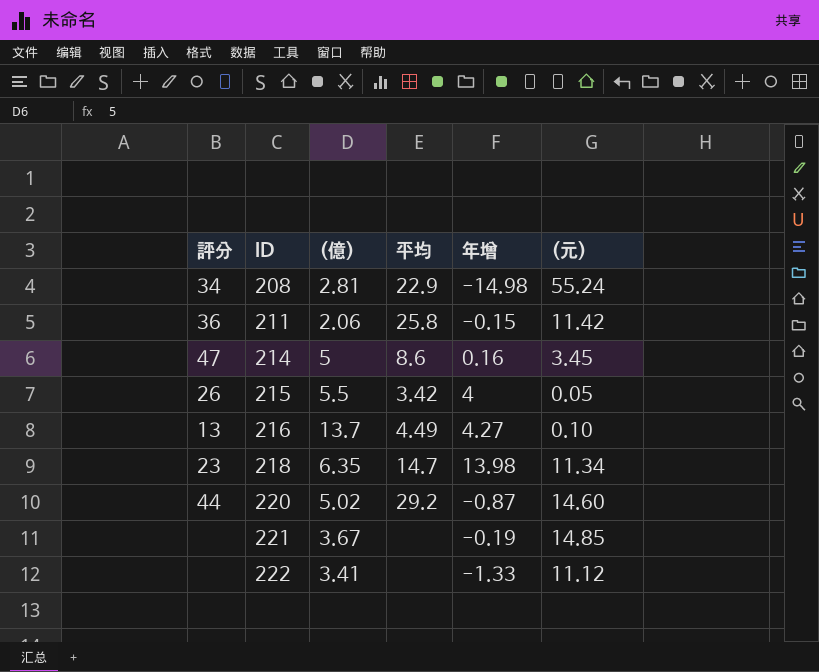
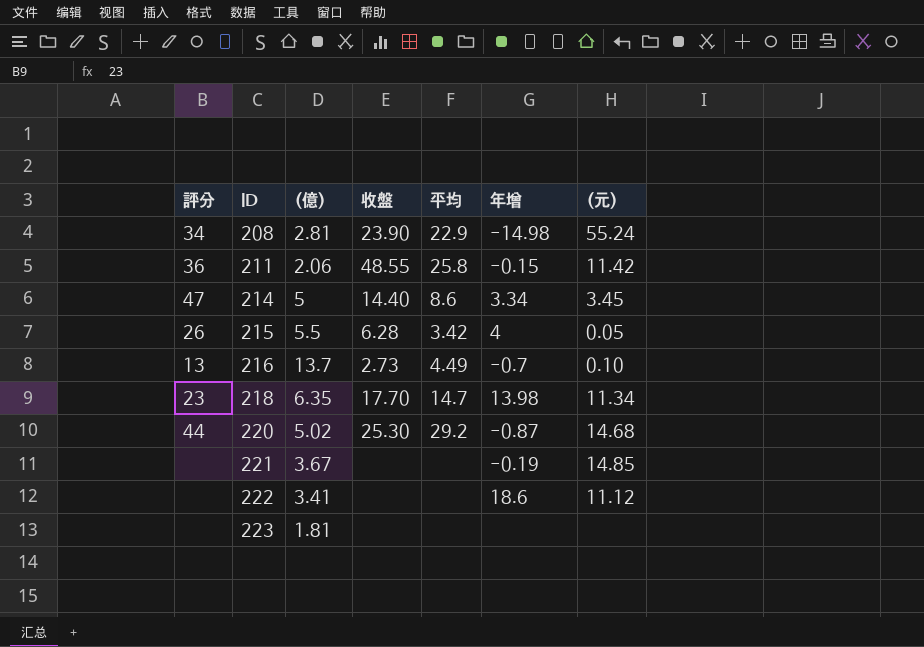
column 收盤 | position: none -> 4
214 | 年增: 0.16 -> 3.34
216 | 年增: 4.27 -> -0.7
220 | (元): 14.60 -> 14.68
222 | 年增: -1.33 -> 18.6
row 223: none -> none | 1.81 | none | none | none | none

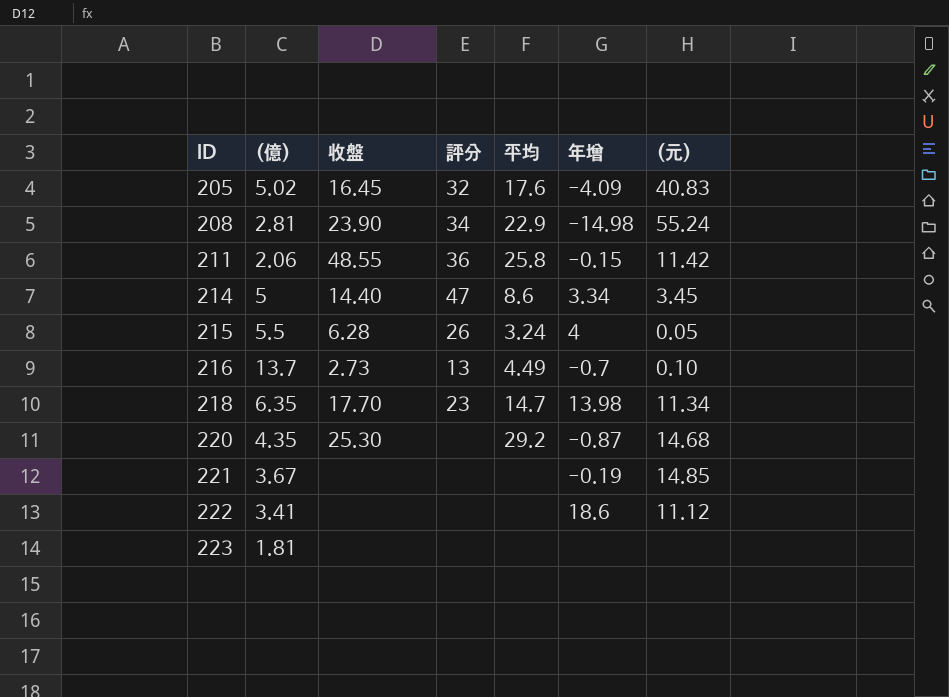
column 評分 | position: 1 -> 4
row 205: none -> 5.02 | 16.45 | 32 | 17.6 | -4.09 | 40.83
215 | 平均: 3.42 -> 3.24
220 | (億): 5.02 -> 4.35
220 | 評分: 44 -> none

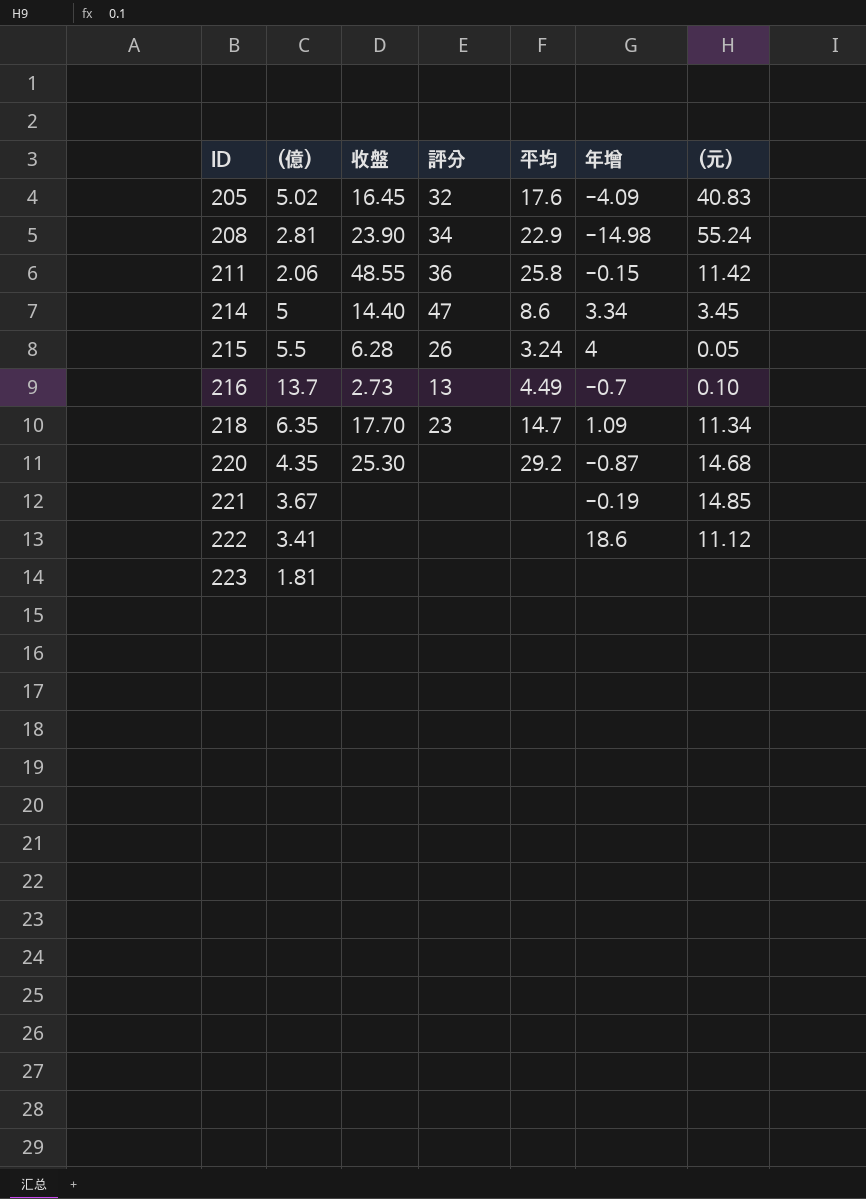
218 | 年增: 13.98 -> 1.09

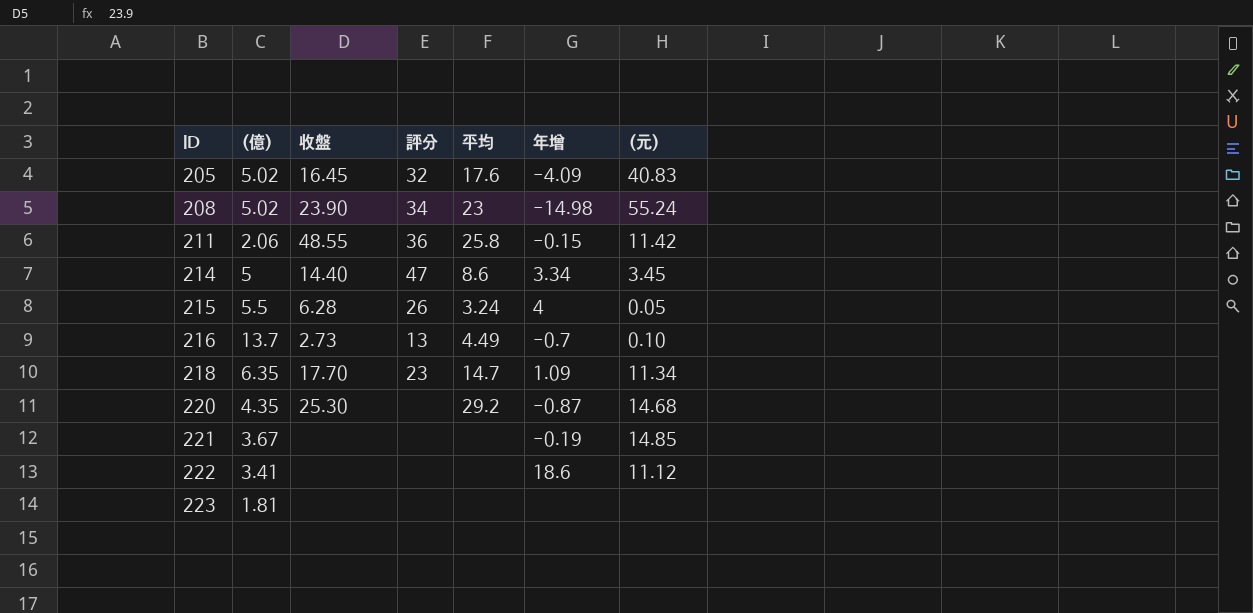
208 | (億): 2.81 -> 5.02
208 | 平均: 22.9 -> 23

